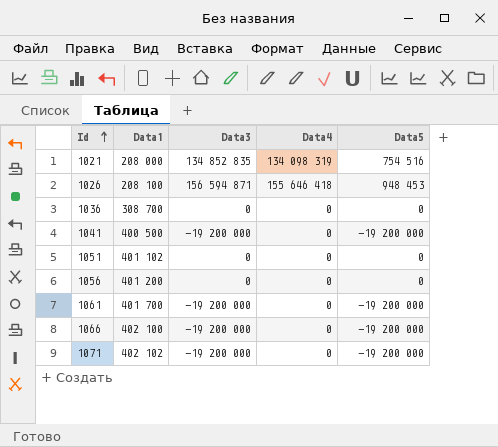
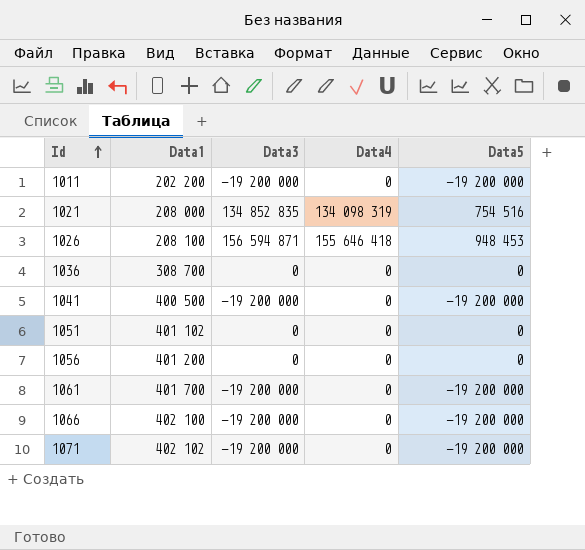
row 1011: none -> 202 200 | -19 200 000 | 0 | -19 200 000

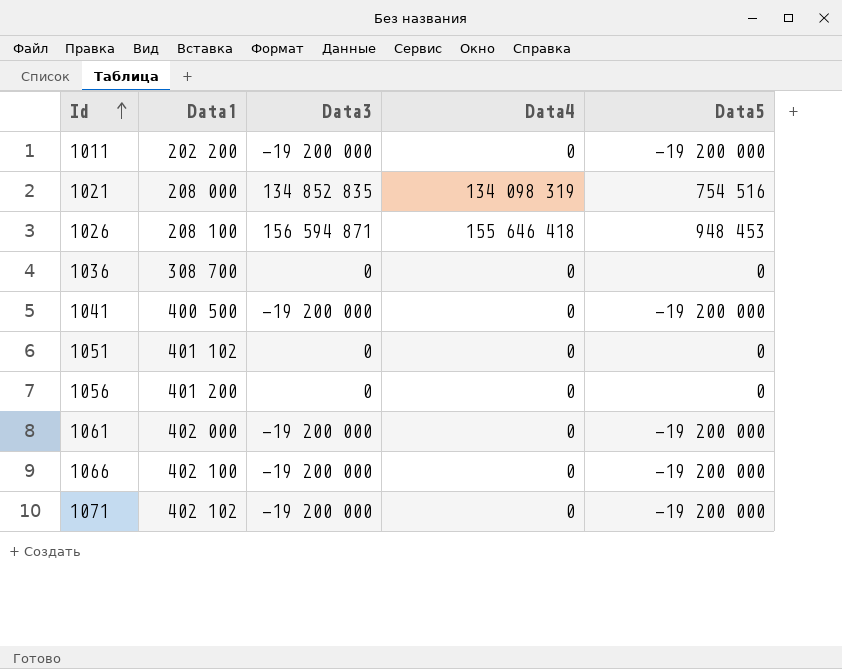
1061 | Data1: 401 700 -> 402 000

